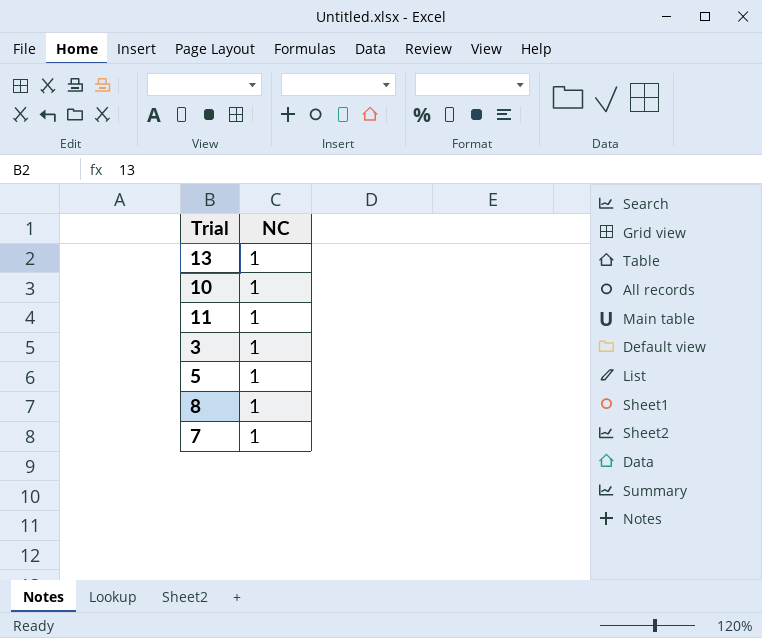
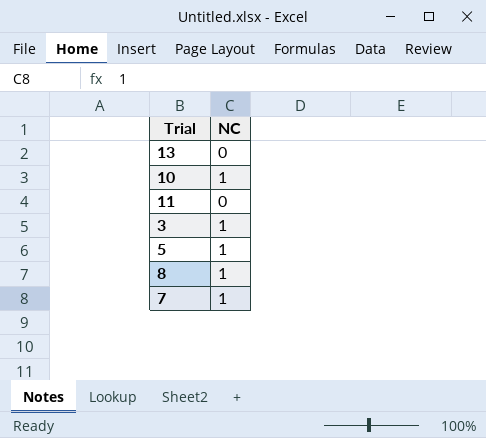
13 | NC: 1 -> 0
11 | NC: 1 -> 0

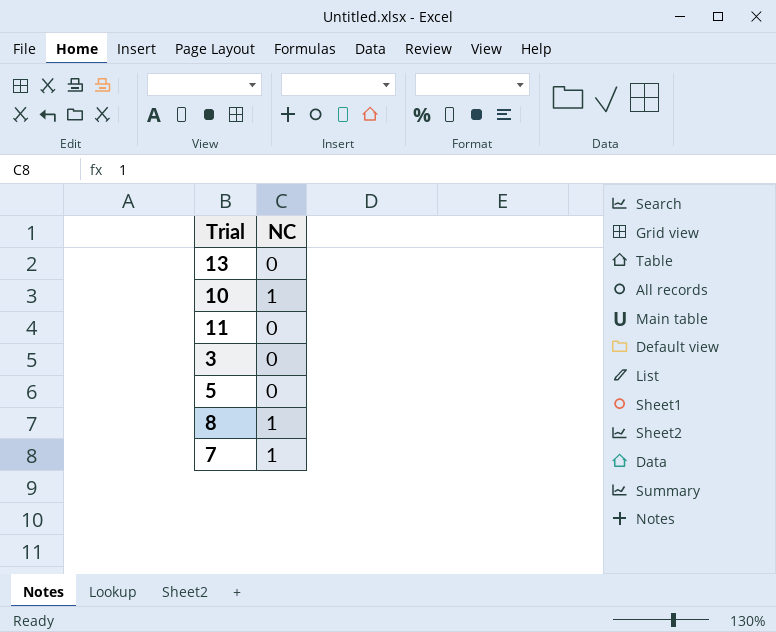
3 | NC: 1 -> 0
5 | NC: 1 -> 0

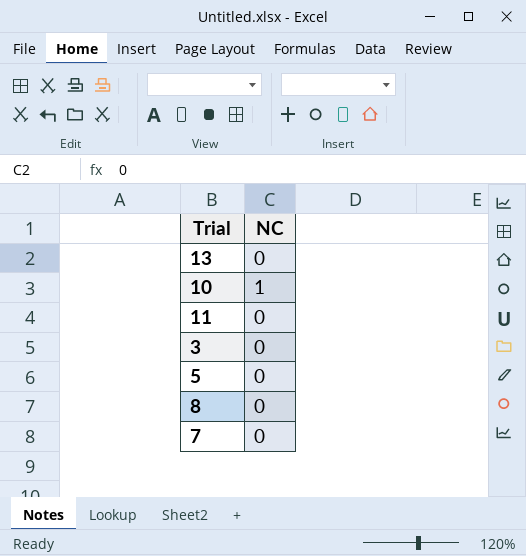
8 | NC: 1 -> 0
7 | NC: 1 -> 0

